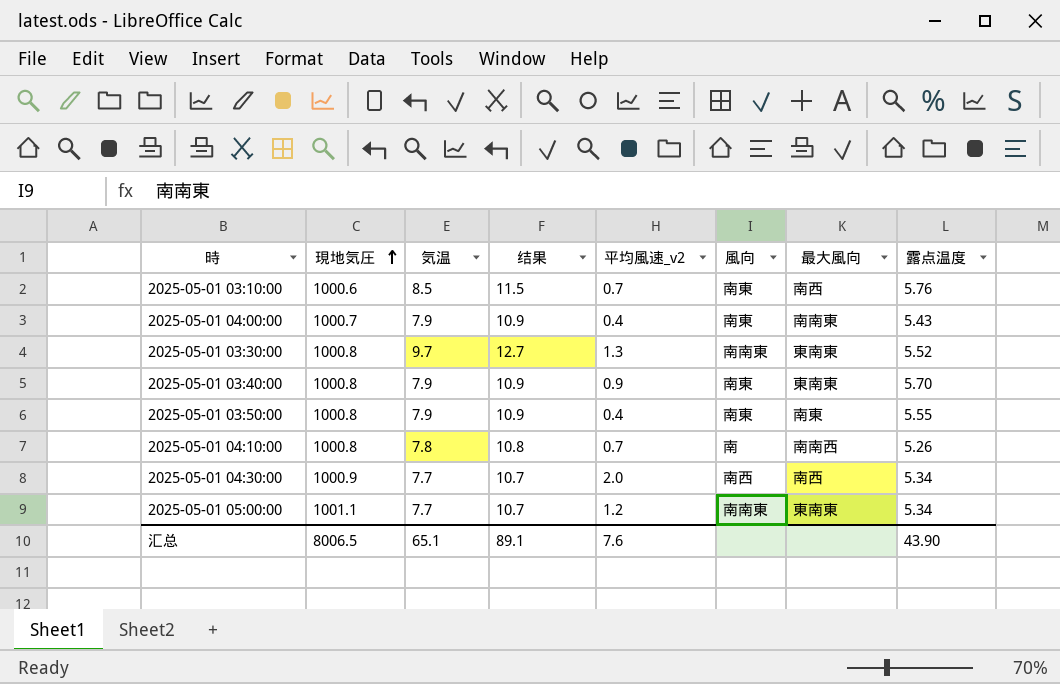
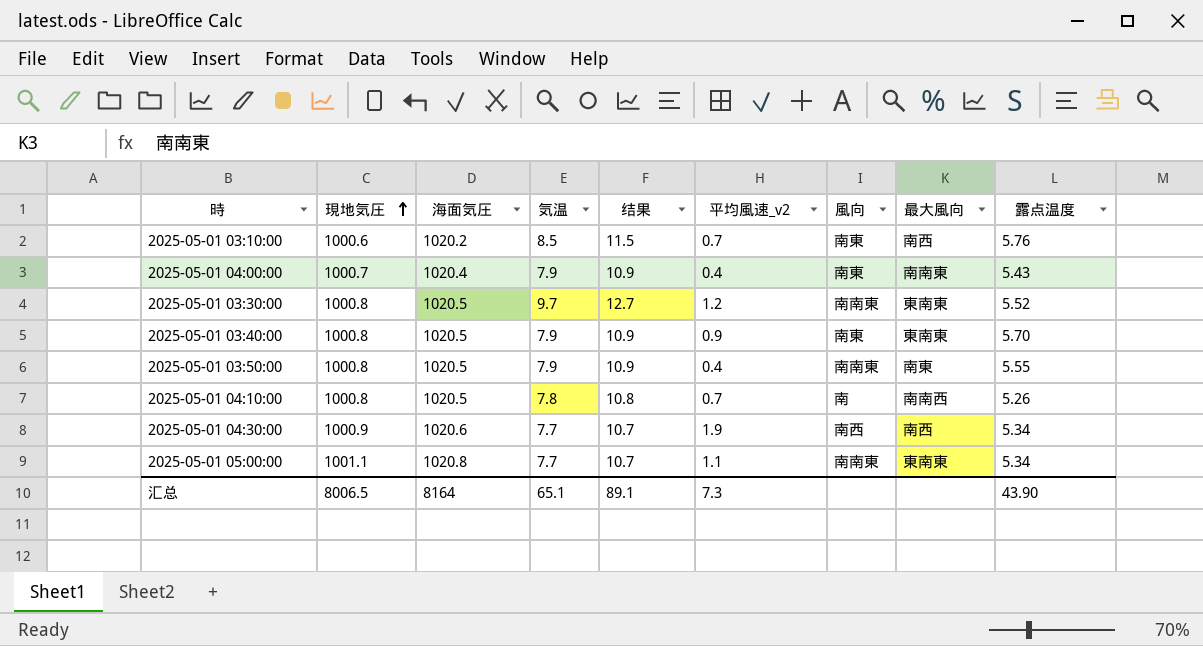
column 海面気圧 | position: none -> 3
2025-05-01 03:30:00 | 平均風速_v2: 1.3 -> 1.2
2025-05-01 03:50:00 | 風向: 南東 -> 南南東
2025-05-01 04:30:00 | 平均風速_v2: 2.0 -> 1.9
2025-05-01 05:00:00 | 平均風速_v2: 1.2 -> 1.1
汇总 | 平均風速_v2: 7.6 -> 7.3

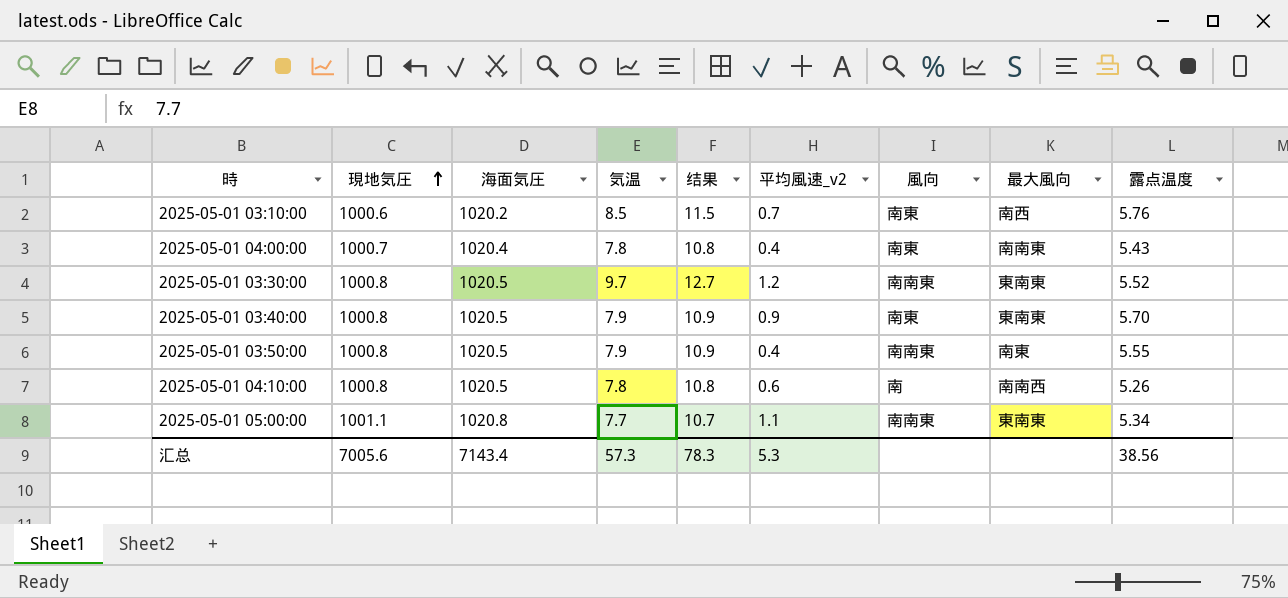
row 2025-05-01 04:30:00: 1000.9 | 1020.6 | 7.7 | 10.7 | 1.9 | 南西 | 南西 | 5.34 -> none
2025-05-01 04:00:00 | 気温: 7.9 -> 7.8
2025-05-01 04:00:00 | 结果: 10.9 -> 10.8
2025-05-01 04:10:00 | 平均風速_v2: 0.7 -> 0.6
汇总 | 現地気圧: 8006.5 -> 7005.6
汇总 | 海面気圧: 8164 -> 7143.4
汇总 | 気温: 65.1 -> 57.3
汇总 | 结果: 89.1 -> 78.3
汇总 | 平均風速_v2: 7.3 -> 5.3
汇总 | 露点温度: 43.90 -> 38.56

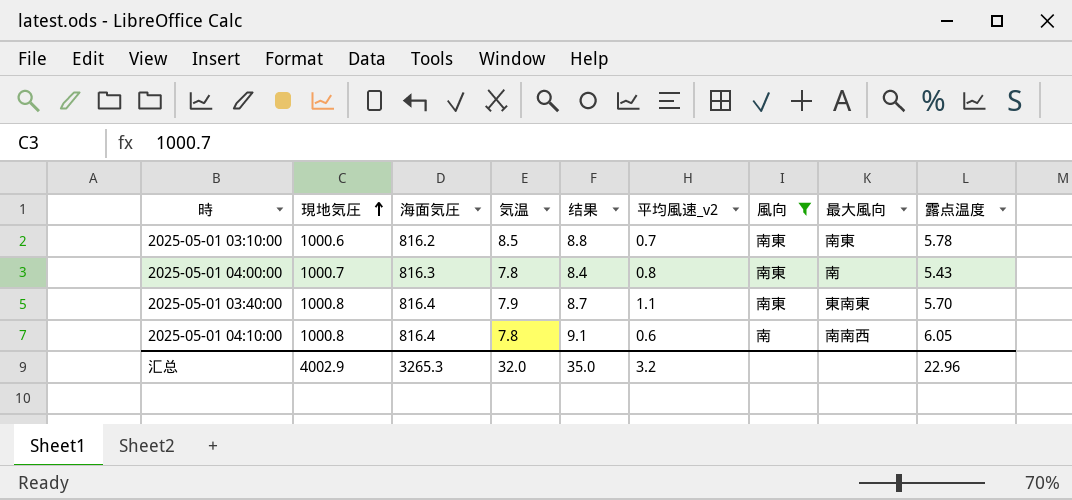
filter: none -> 風向 != 南南東
column 结果 | formula: [気温] + 3 -> [露点温度] + 3
2025-05-01 03:10:00 | 海面気圧: 1020.2 -> 816.2
2025-05-01 03:10:00 | 最大風向: 南西 -> 南東
2025-05-01 03:10:00 | 露点温度: 5.76 -> 5.78
2025-05-01 04:00:00 | 海面気圧: 1020.4 -> 816.3
2025-05-01 04:00:00 | 平均風速_v2: 0.4 -> 0.8
2025-05-01 04:00:00 | 最大風向: 南南東 -> 南
2025-05-01 03:40:00 | 海面気圧: 1020.5 -> 816.4
2025-05-01 03:40:00 | 平均風速_v2: 0.9 -> 1.1
2025-05-01 04:10:00 | 海面気圧: 1020.5 -> 816.4
2025-05-01 04:10:00 | 露点温度: 5.26 -> 6.05
汇总 | 現地気圧: 7005.6 -> 4002.9
汇总 | 海面気圧: 7143.4 -> 3265.3
汇总 | 気温: 57.3 -> 32.0
汇总 | 结果: 78.3 -> 35.0
汇总 | 平均風速_v2: 5.3 -> 3.2
汇总 | 露点温度: 38.56 -> 22.96

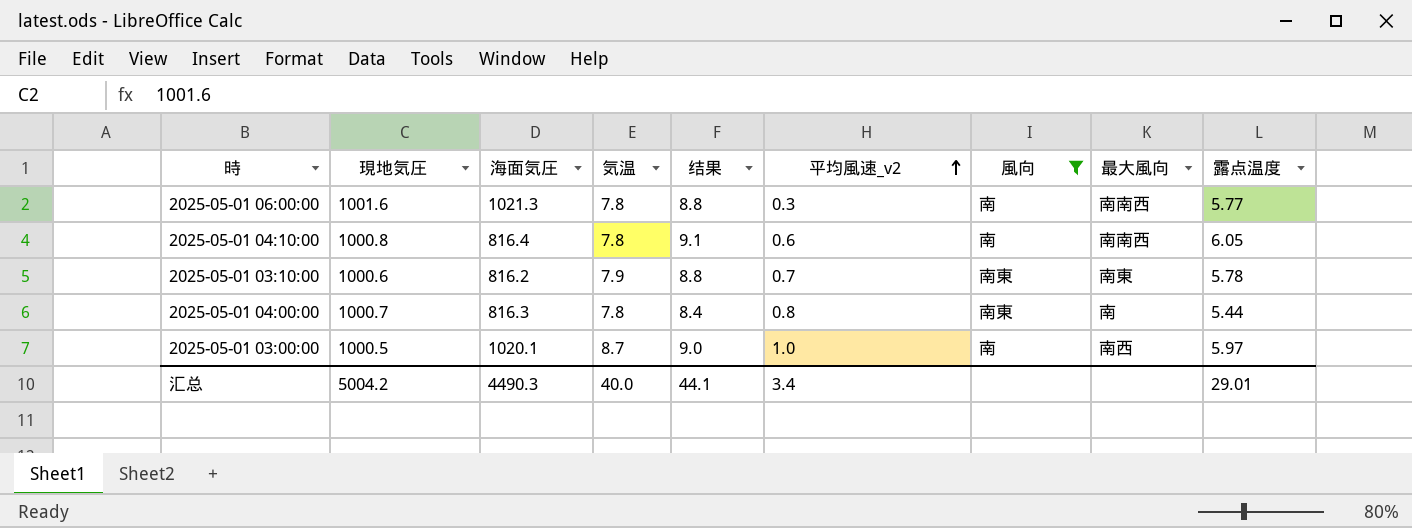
row order: 現地気圧 ascending -> 平均風速_v2 ascending
row 2025-05-01 03:40:00: 1000.8 | 816.4 | 7.9 | 8.7 | 1.1 | 南東 | 東南東 | 5.70 -> none
row 2025-05-01 06:00:00: none -> 1001.6 | 1021.3 | 7.8 | 8.8 | 0.3 | 南 | 南南西 | 5.77
2025-05-01 03:10:00 | 気温: 8.5 -> 7.9
2025-05-01 04:00:00 | 露点温度: 5.43 -> 5.44
row 2025-05-01 03:00:00: none -> 1000.5 | 1020.1 | 8.7 | 9.0 | 1.0 | 南 | 南西 | 5.97
汇总 | 現地気圧: 4002.9 -> 5004.2
汇总 | 海面気圧: 3265.3 -> 4490.3
汇总 | 気温: 32.0 -> 40.0
汇总 | 结果: 35.0 -> 44.1
汇总 | 平均風速_v2: 3.2 -> 3.4
汇总 | 露点温度: 22.96 -> 29.01

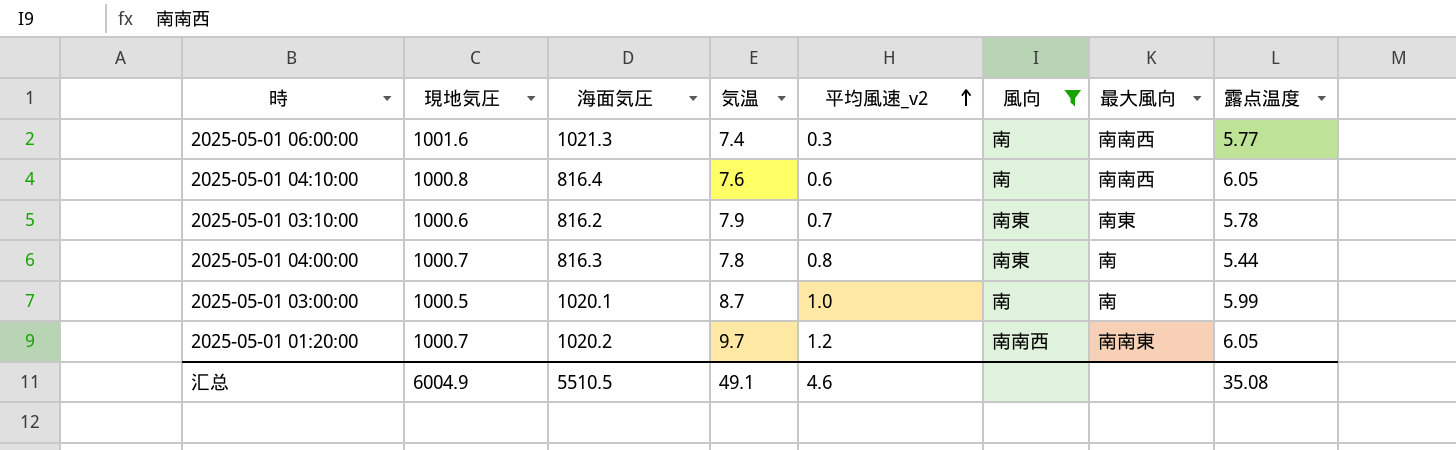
column 结果 | formula: [露点温度] + 3 -> none
2025-05-01 06:00:00 | 気温: 7.8 -> 7.4
2025-05-01 04:10:00 | 気温: 7.8 -> 7.6
2025-05-01 03:00:00 | 最大風向: 南西 -> 南
2025-05-01 03:00:00 | 露点温度: 5.97 -> 5.99
row 2025-05-01 01:20:00: none -> 1000.7 | 1020.2 | 9.7 | 1.2 | 南南西 | 南南東 | 6.05
汇总 | 現地気圧: 5004.2 -> 6004.9
汇总 | 海面気圧: 4490.3 -> 5510.5
汇总 | 気温: 40.0 -> 49.1
汇总 | 平均風速_v2: 3.4 -> 4.6
汇总 | 露点温度: 29.01 -> 35.08

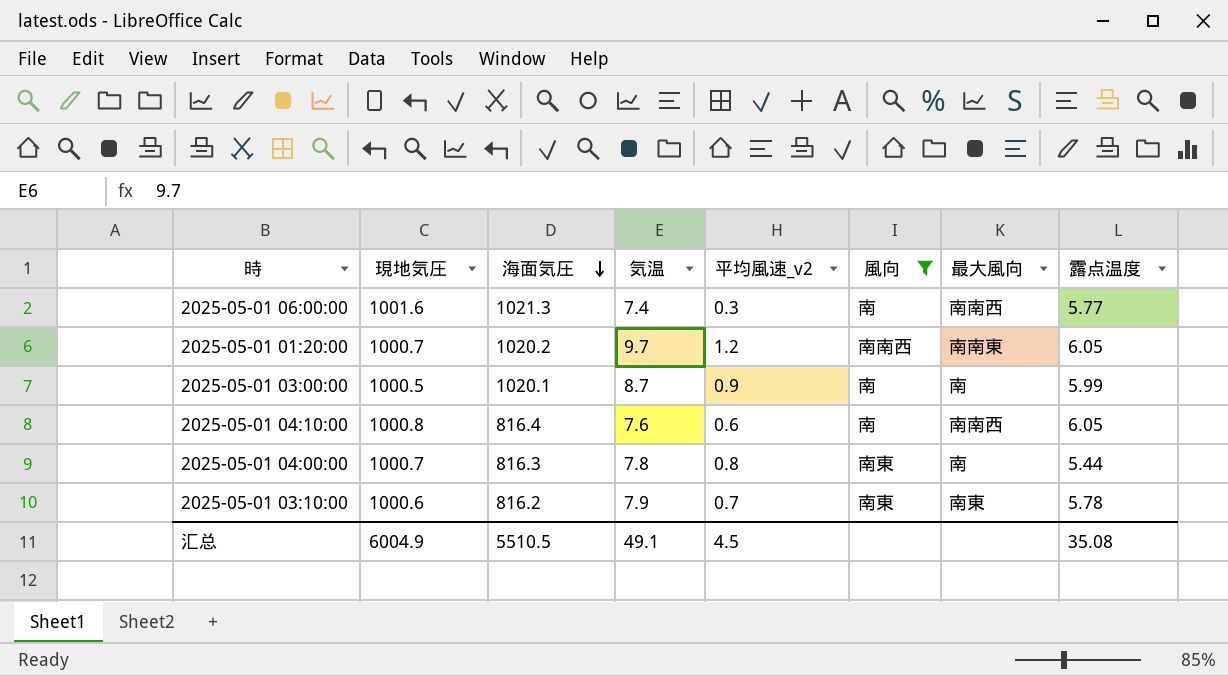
row order: 平均風速_v2 ascending -> 海面気圧 descending
2025-05-01 03:00:00 | 平均風速_v2: 1.0 -> 0.9
汇总 | 平均風速_v2: 4.6 -> 4.5

